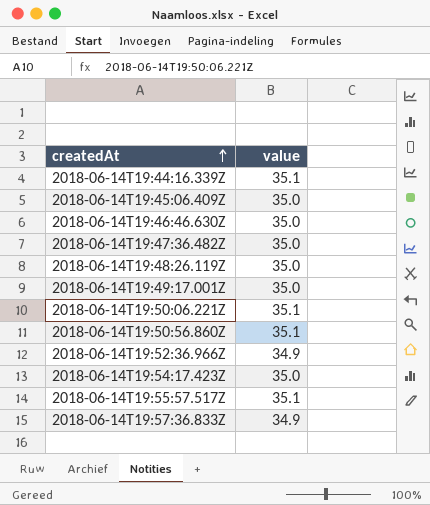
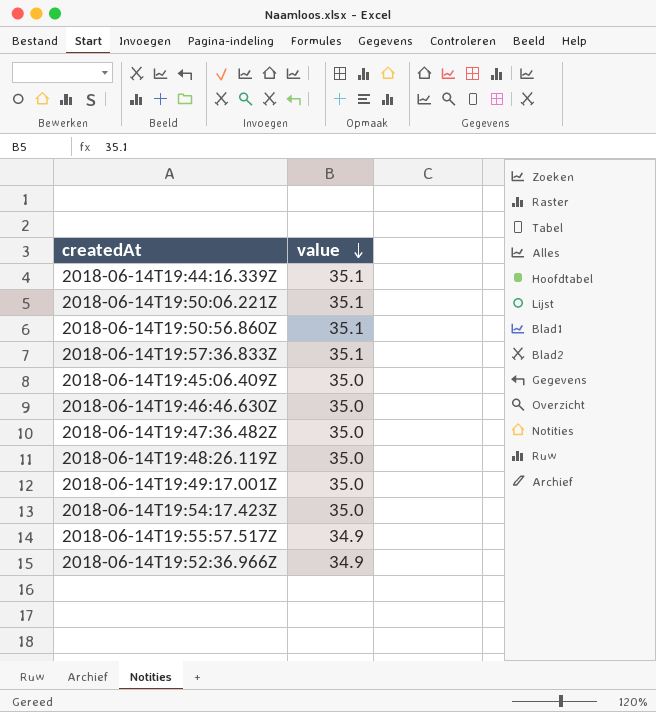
row order: createdAt ascending -> value descending
2018-06-14T19:57:36.833Z | value: 34.9 -> 35.1
2018-06-14T19:55:57.517Z | value: 35.1 -> 34.9

